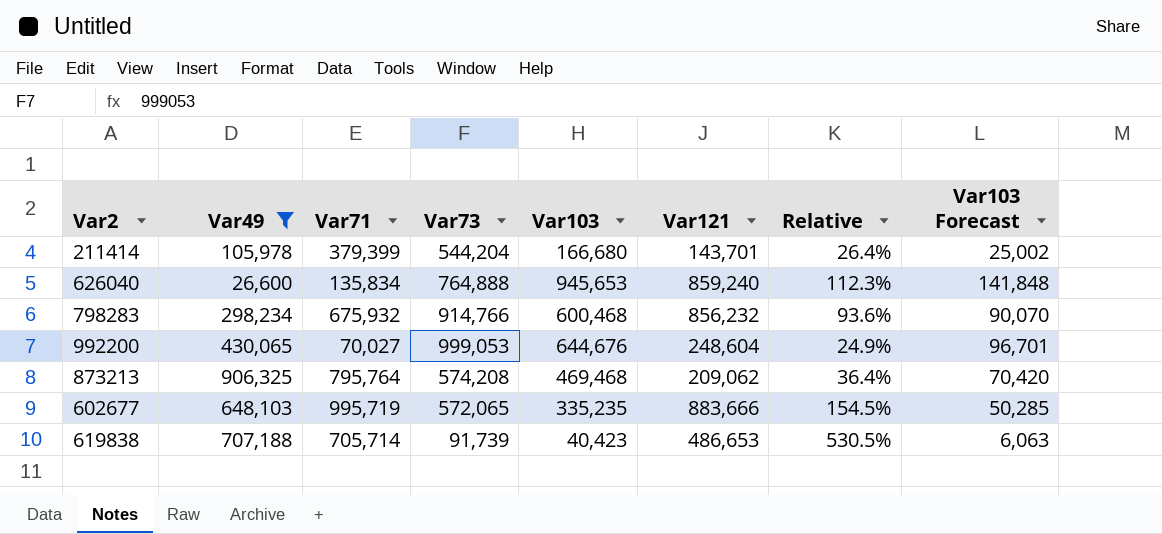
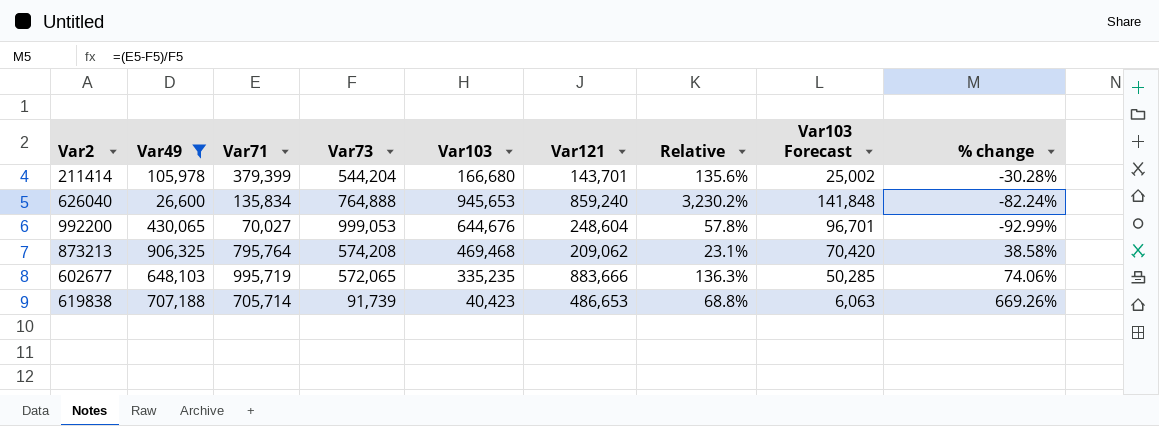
column Relative | formula: [Var121] / [Var73] -> [Var121] / [Var49]
column % change | formula: none -> ([Var71] - [Var73]) / [Var73]
row 798283: 298,234 | 675,932 | 914,766 | 600,468 | 856,232 | 93.6% | 90,070 -> none

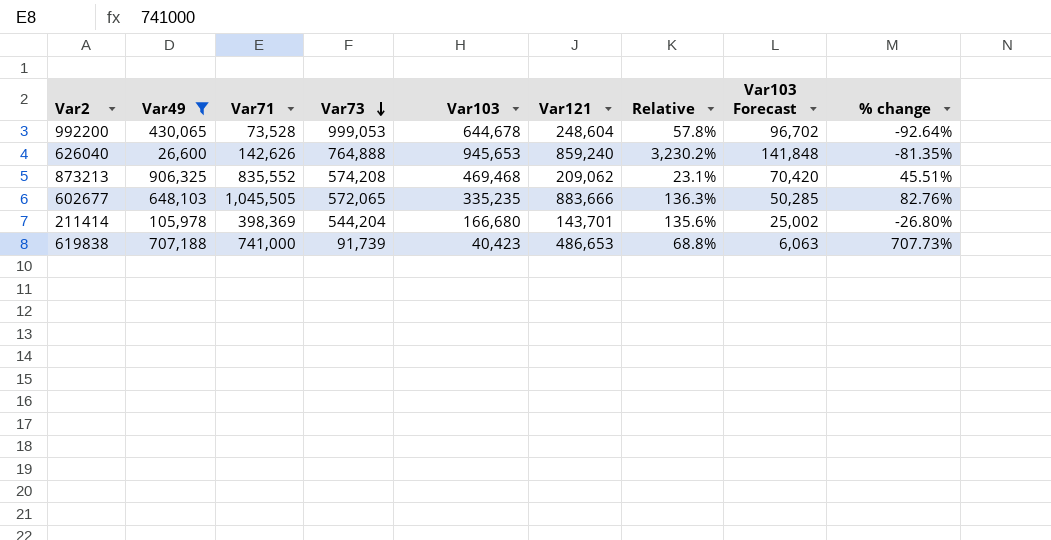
row order: none -> Var73 descending
992200 | Var71: 70,027 -> 73,528
992200 | Var103: 644,676 -> 644,678
992200 | Var103 Forecast: 96,701 -> 96,702
992200 | % change: -92.99% -> -92.64%
626040 | Var71: 135,834 -> 142,626
626040 | % change: -82.24% -> -81.35%
873213 | Var71: 795,764 -> 835,552
873213 | % change: 38.58% -> 45.51%
602677 | Var71: 995,719 -> 1,045,505
602677 | % change: 74.06% -> 82.76%
211414 | Var71: 379,399 -> 398,369
211414 | % change: -30.28% -> -26.80%
619838 | Var71: 705,714 -> 741,000
619838 | % change: 669.26% -> 707.73%

